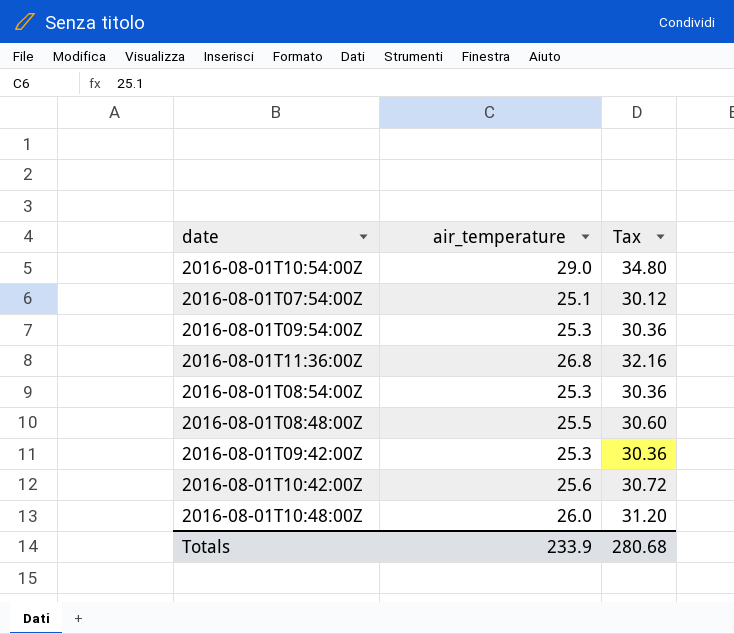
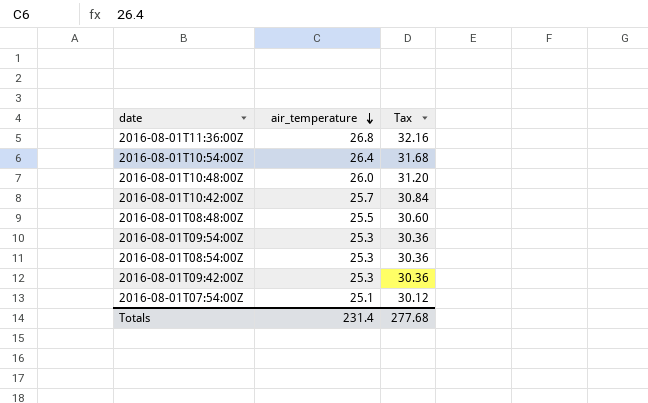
row order: none -> air_temperature descending
2016-08-01T10:54:00Z | air_temperature: 29.0 -> 26.4
2016-08-01T10:54:00Z | Tax: 34.80 -> 31.68
2016-08-01T10:42:00Z | air_temperature: 25.6 -> 25.7
2016-08-01T10:42:00Z | Tax: 30.72 -> 30.84
Totals | air_temperature: 233.9 -> 231.4
Totals | Tax: 280.68 -> 277.68

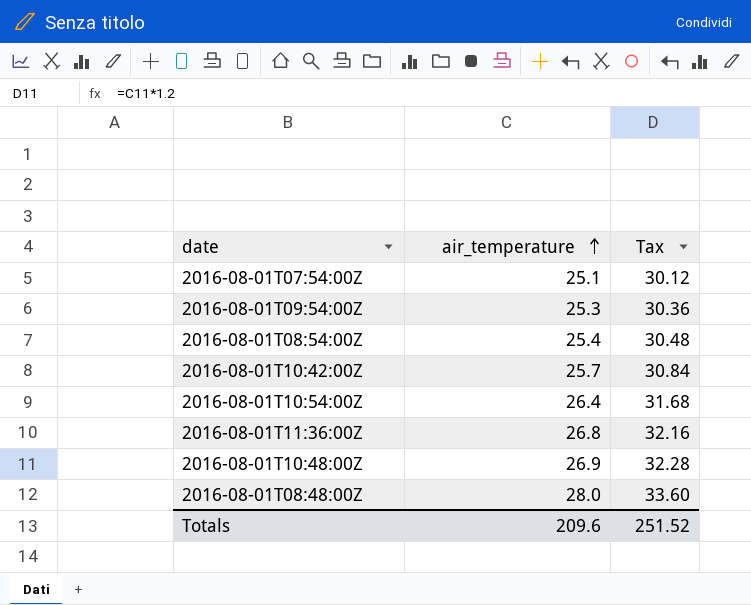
row order: air_temperature descending -> air_temperature ascending
row 2016-08-01T09:42:00Z: 25.3 | 30.36 -> none
2016-08-01T08:54:00Z | air_temperature: 25.3 -> 25.4
2016-08-01T08:54:00Z | Tax: 30.36 -> 30.48
2016-08-01T10:48:00Z | air_temperature: 26.0 -> 26.9
2016-08-01T10:48:00Z | Tax: 31.20 -> 32.28
2016-08-01T08:48:00Z | air_temperature: 25.5 -> 28.0
2016-08-01T08:48:00Z | Tax: 30.60 -> 33.60
Totals | air_temperature: 231.4 -> 209.6
Totals | Tax: 277.68 -> 251.52

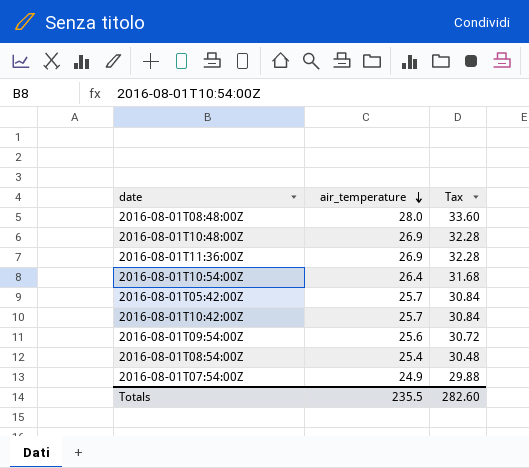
row order: air_temperature ascending -> air_temperature descending
2016-08-01T11:36:00Z | air_temperature: 26.8 -> 26.9
2016-08-01T11:36:00Z | Tax: 32.16 -> 32.28
row 2016-08-01T05:42:00Z: none -> 25.7 | 30.84
2016-08-01T09:54:00Z | air_temperature: 25.3 -> 25.6
2016-08-01T09:54:00Z | Tax: 30.36 -> 30.72
2016-08-01T07:54:00Z | air_temperature: 25.1 -> 24.9
2016-08-01T07:54:00Z | Tax: 30.12 -> 29.88
Totals | air_temperature: 209.6 -> 235.5
Totals | Tax: 251.52 -> 282.60

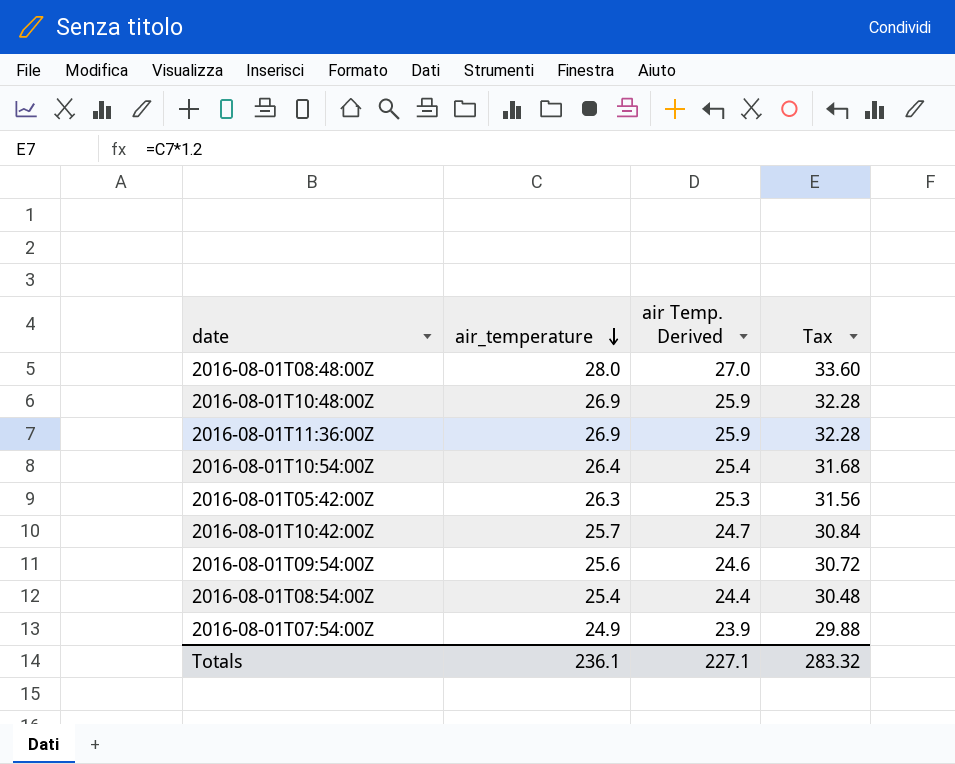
column air Temp. Derived | formula: none -> [air_temperature] - 1
2016-08-01T05:42:00Z | air_temperature: 25.7 -> 26.3
2016-08-01T05:42:00Z | Tax: 30.84 -> 31.56
Totals | air_temperature: 235.5 -> 236.1
Totals | Tax: 282.60 -> 283.32

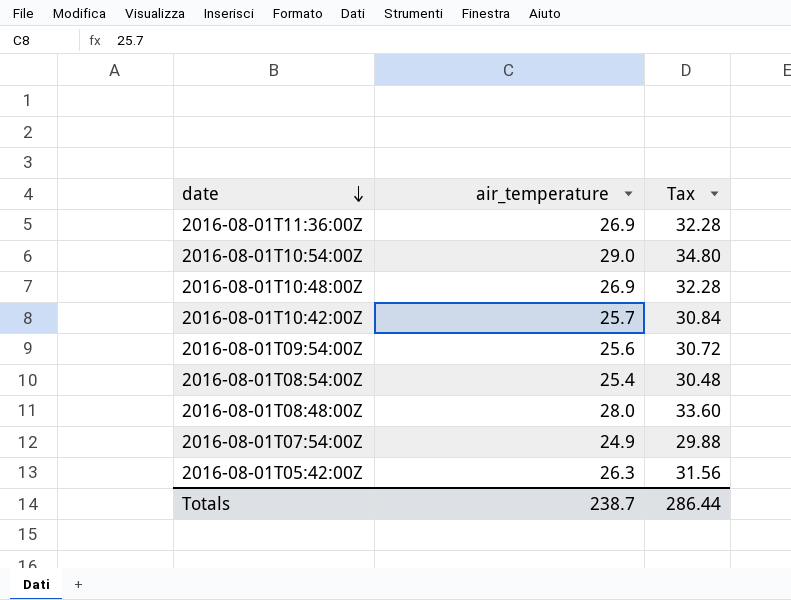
row order: air_temperature descending -> date descending
column air Temp. Derived | formula: [air_temperature] - 1 -> none
2016-08-01T10:54:00Z | air_temperature: 26.4 -> 29.0
2016-08-01T10:54:00Z | Tax: 31.68 -> 34.80
Totals | air_temperature: 236.1 -> 238.7
Totals | Tax: 283.32 -> 286.44

